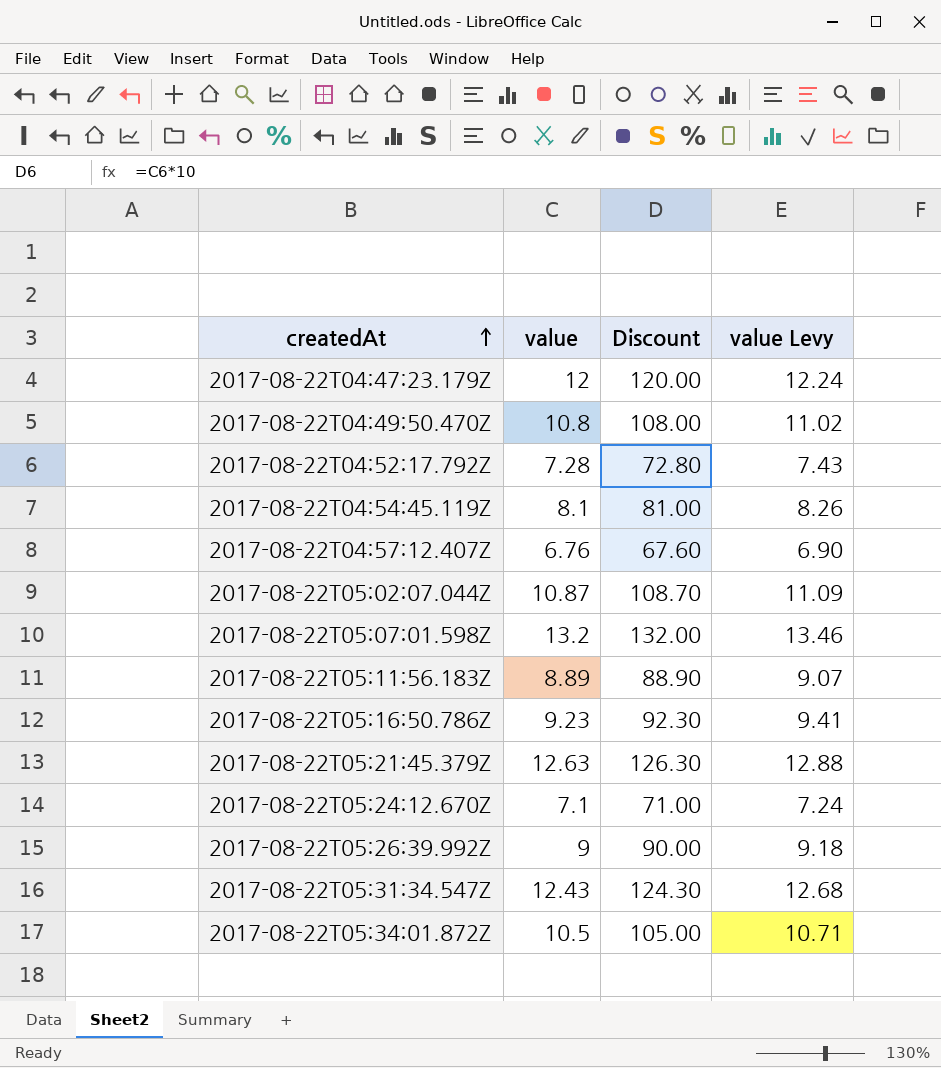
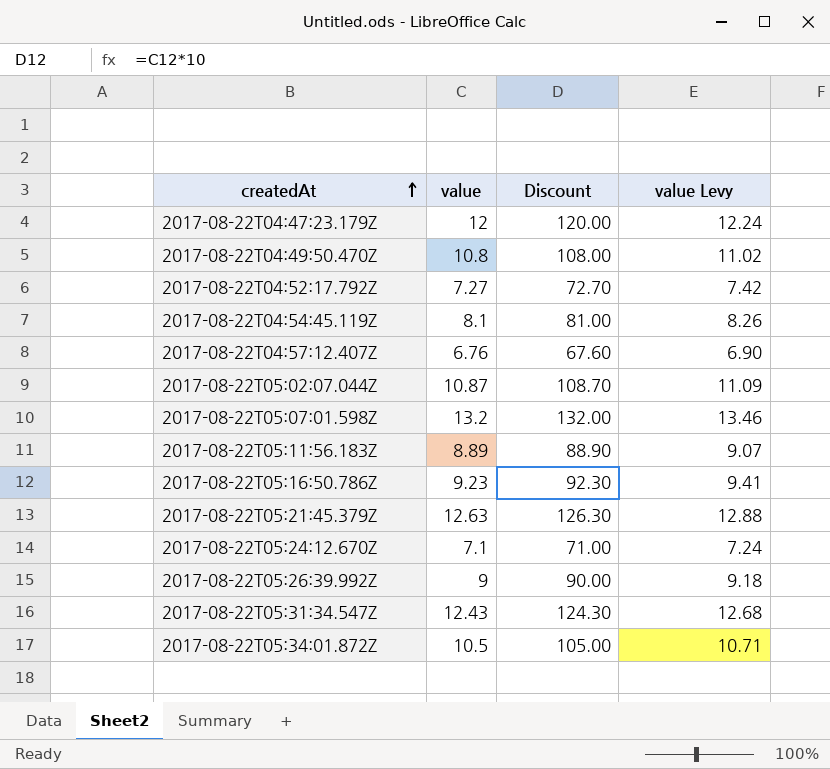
2017-08-22T04:52:17.792Z | value: 7.28 -> 7.27
2017-08-22T04:52:17.792Z | Discount: 72.80 -> 72.70
2017-08-22T04:52:17.792Z | value Levy: 7.43 -> 7.42

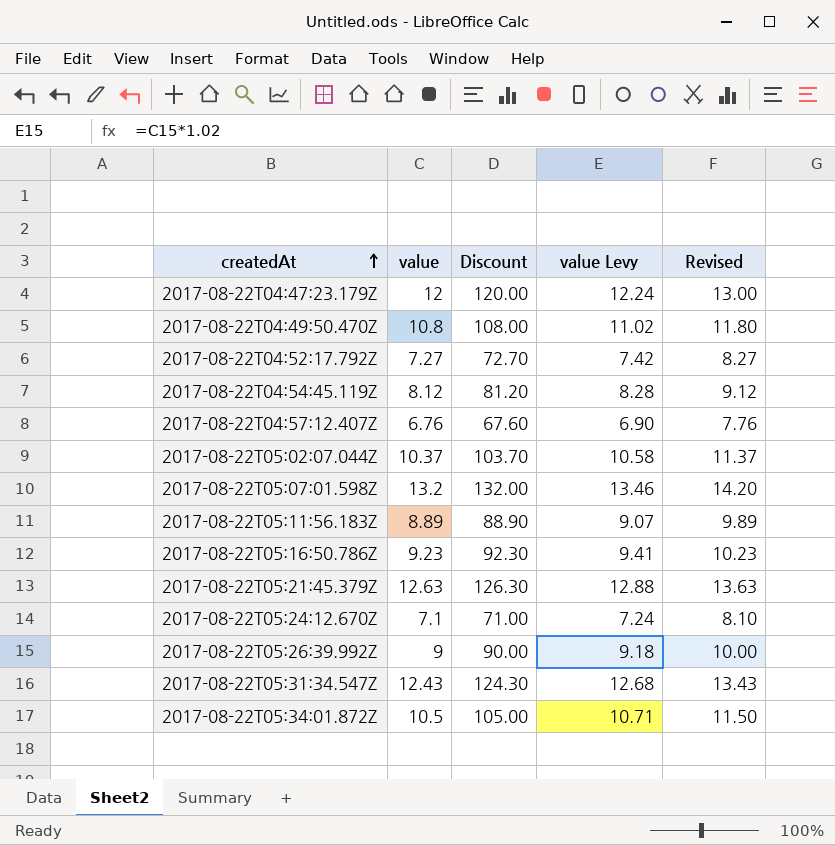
column Revised | formula: none -> [value] + 1
2017-08-22T04:54:45.119Z | value: 8.1 -> 8.12
2017-08-22T04:54:45.119Z | Discount: 81.00 -> 81.20
2017-08-22T04:54:45.119Z | value Levy: 8.26 -> 8.28
2017-08-22T05:02:07.044Z | value: 10.87 -> 10.37
2017-08-22T05:02:07.044Z | Discount: 108.70 -> 103.70
2017-08-22T05:02:07.044Z | value Levy: 11.09 -> 10.58

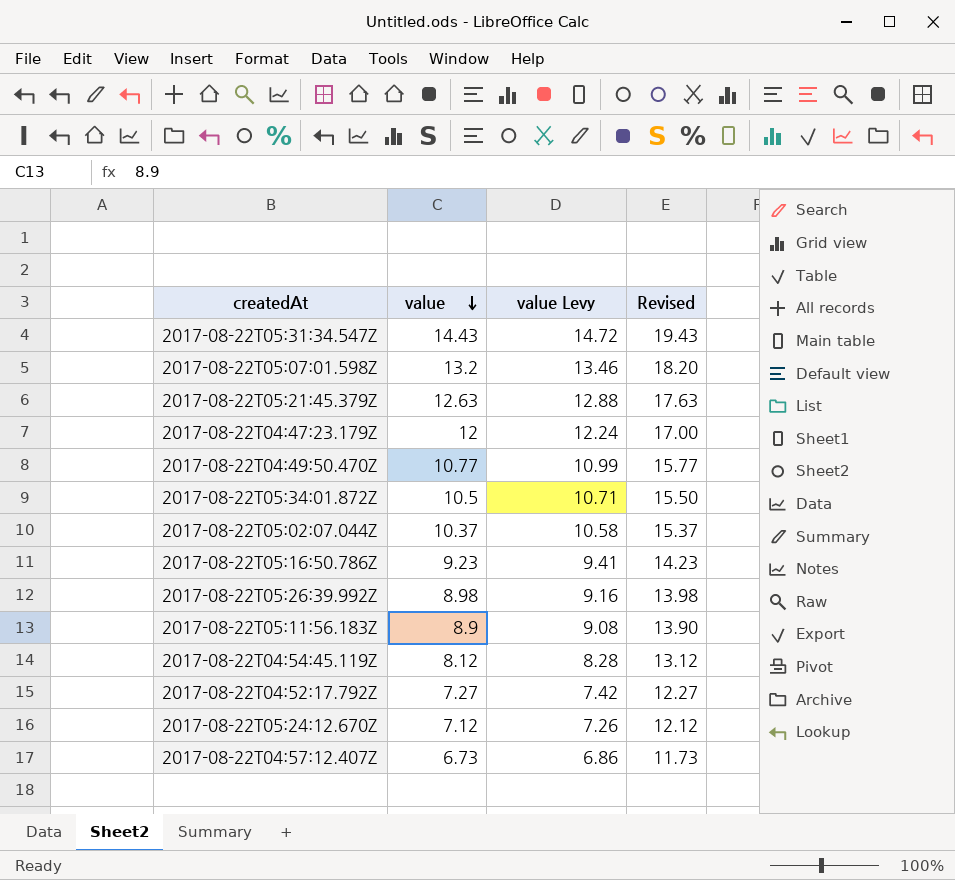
row order: createdAt ascending -> value descending
column Discount | formula: [value] * 10 -> none
column Revised | formula: [value] + 1 -> [value] + 5
2017-08-22T05:31:34.547Z | value: 12.43 -> 14.43
2017-08-22T05:31:34.547Z | value Levy: 12.68 -> 14.72
2017-08-22T04:49:50.470Z | value: 10.8 -> 10.77
2017-08-22T04:49:50.470Z | value Levy: 11.02 -> 10.99
2017-08-22T05:26:39.992Z | value: 9 -> 8.98
2017-08-22T05:26:39.992Z | value Levy: 9.18 -> 9.16
2017-08-22T05:11:56.183Z | value: 8.89 -> 8.9
2017-08-22T05:11:56.183Z | value Levy: 9.07 -> 9.08
2017-08-22T05:24:12.670Z | value: 7.1 -> 7.12
2017-08-22T05:24:12.670Z | value Levy: 7.24 -> 7.26
2017-08-22T04:57:12.407Z | value: 6.76 -> 6.73
2017-08-22T04:57:12.407Z | value Levy: 6.90 -> 6.86

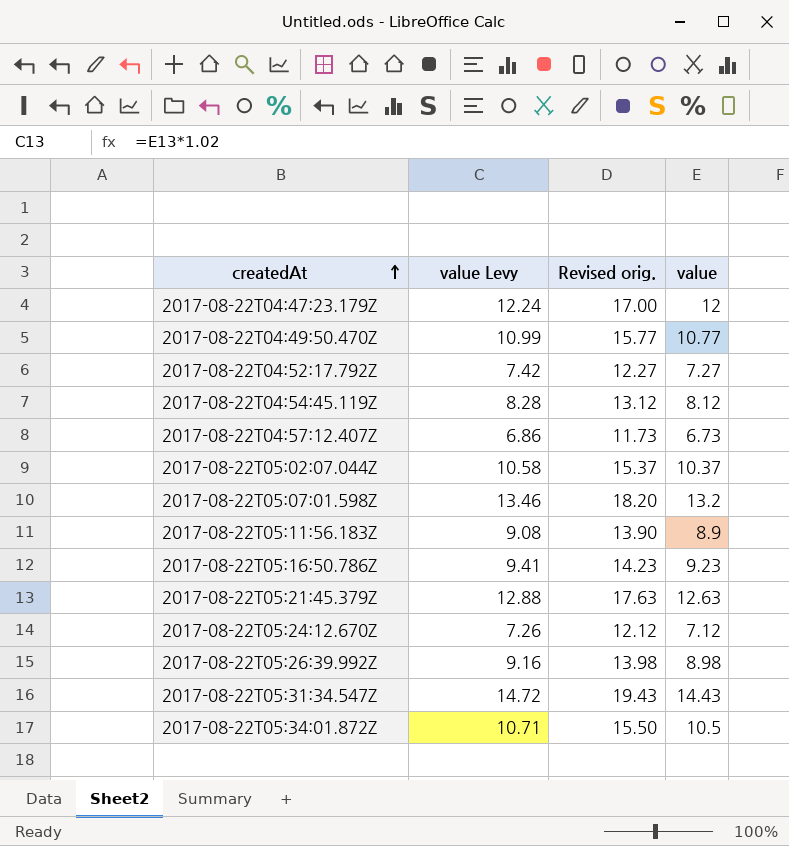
row order: value descending -> createdAt ascending
column name: Revised -> Revised orig.
column value | position: 2 -> 4

